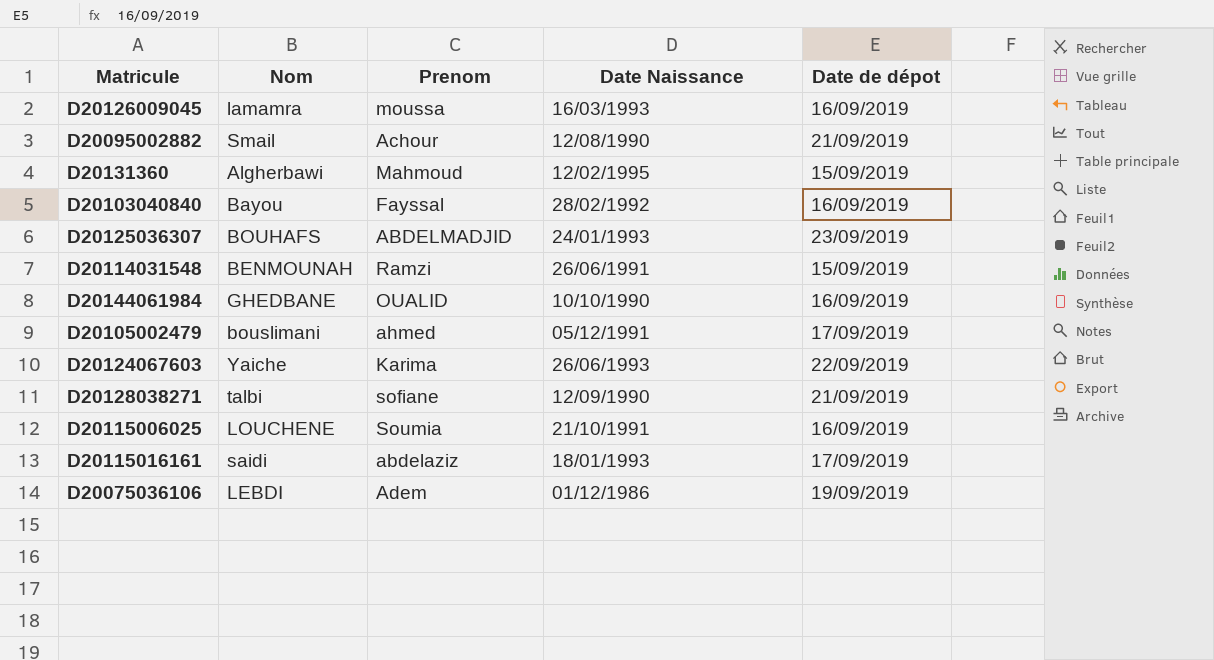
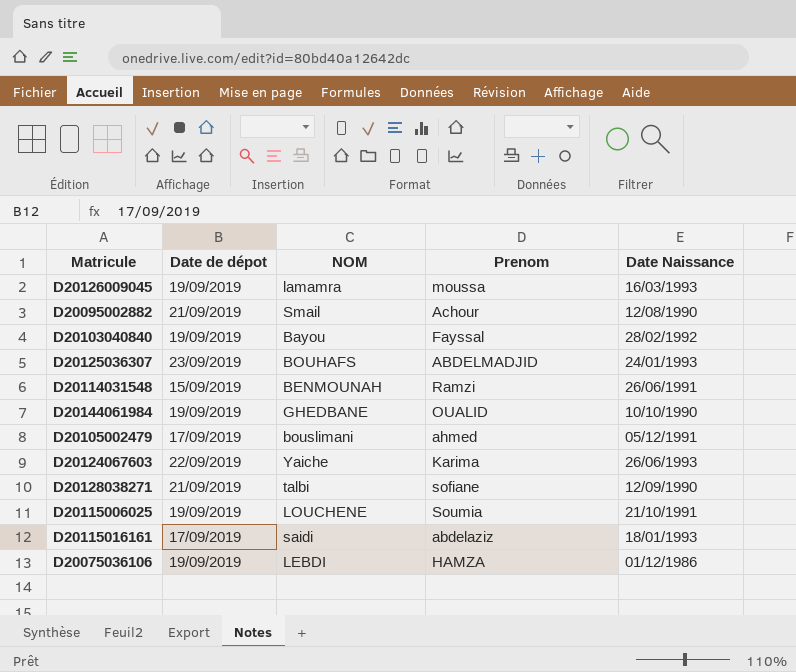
column Date de dépot | position: 5 -> 2
column name: Nom -> NOM
row D20131360: Algherbawi | Mahmoud | 12/02/1995 | 15/09/2019 -> none
D20126009045 | Date de dépot: 16/09/2019 -> 19/09/2019
D20103040840 | Date de dépot: 16/09/2019 -> 19/09/2019
D20144061984 | Date de dépot: 16/09/2019 -> 19/09/2019
D20115006025 | Date de dépot: 16/09/2019 -> 19/09/2019
D20075036106 | Prenom: Adem -> HAMZA

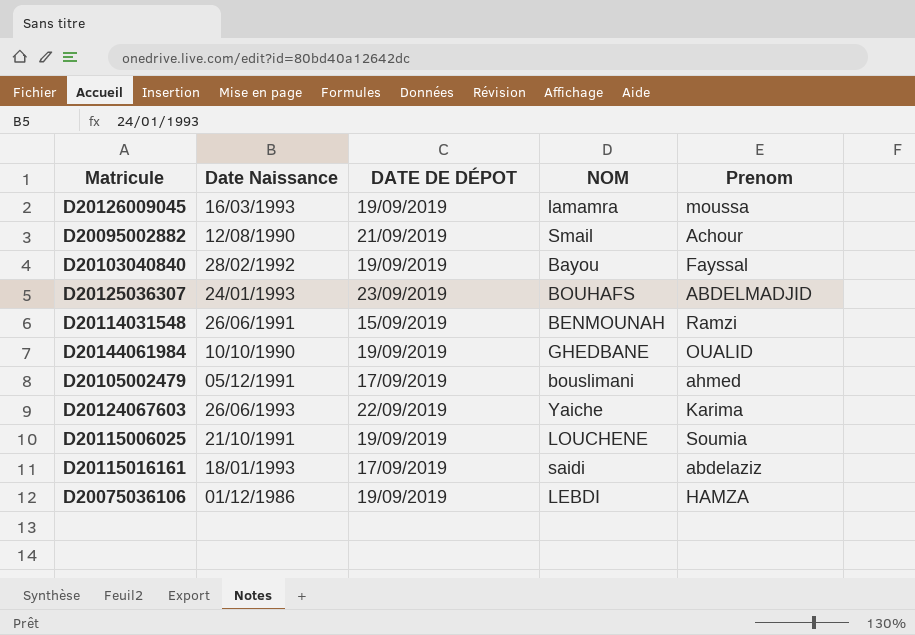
column Date Naissance | position: 5 -> 2
column name: Date de dépot -> DATE DE DÉPOT
row D20128038271: 21/09/2019 | talbi | sofiane | 12/09/1990 -> none

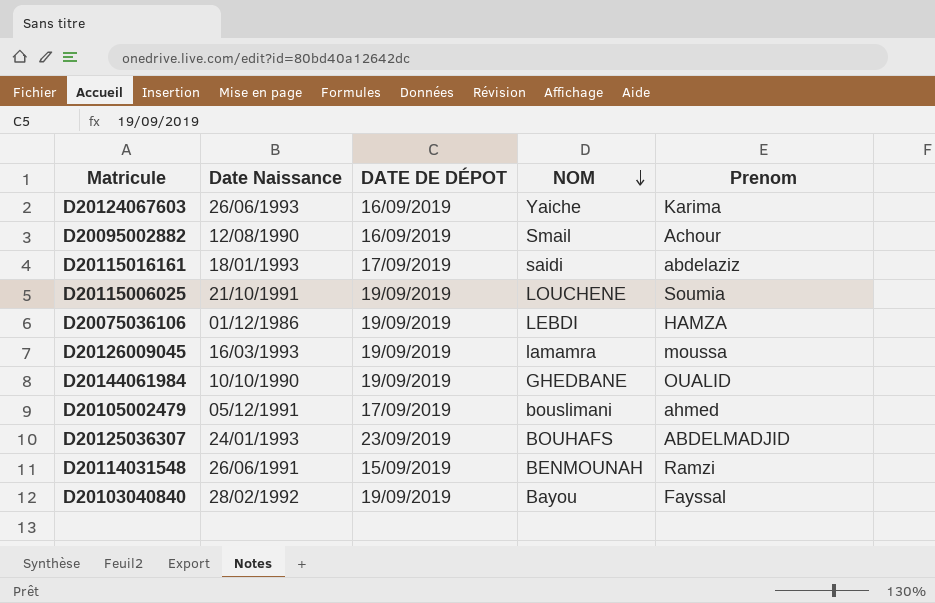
row order: none -> NOM descending
D20124067603 | DATE DE DÉPOT: 22/09/2019 -> 16/09/2019
D20095002882 | DATE DE DÉPOT: 21/09/2019 -> 16/09/2019

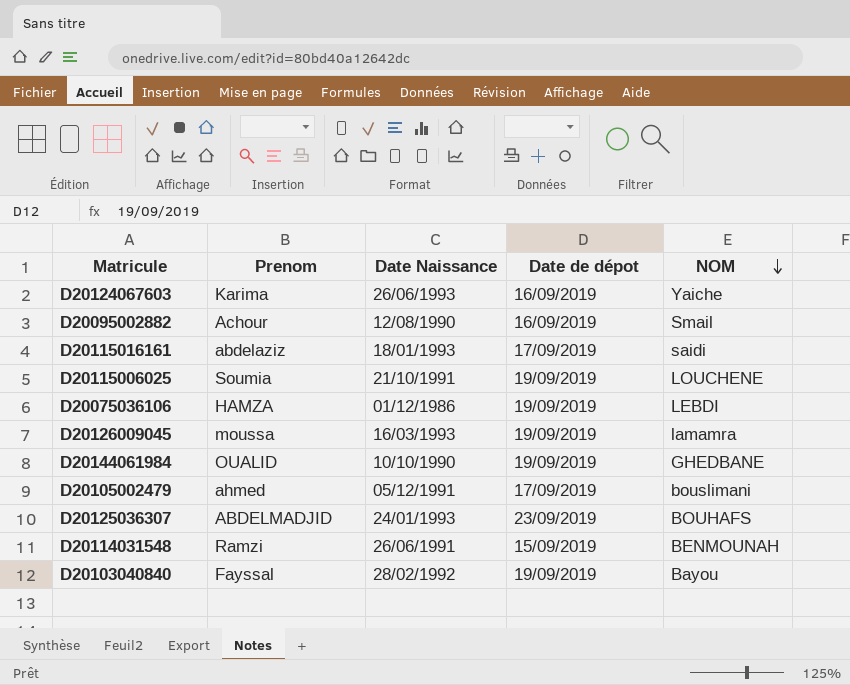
column Prenom | position: 5 -> 2
column name: DATE DE DÉPOT -> Date de dépot

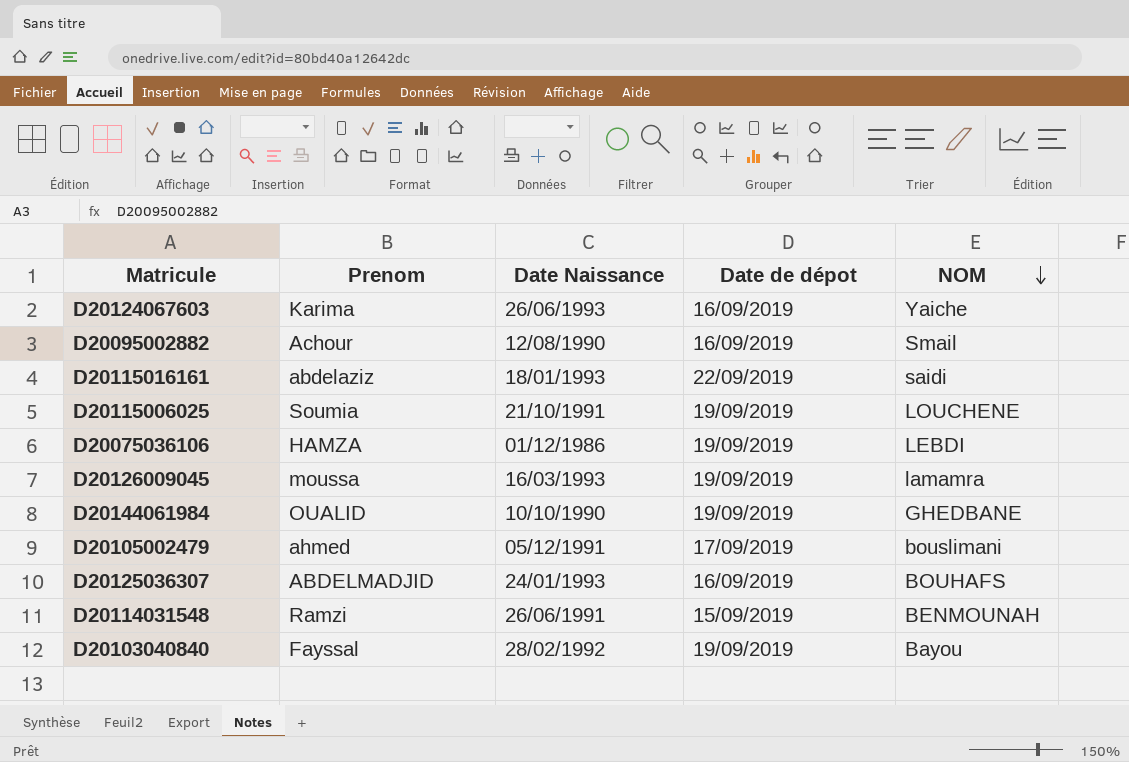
D20115016161 | Date de dépot: 17/09/2019 -> 22/09/2019
D20125036307 | Date de dépot: 23/09/2019 -> 16/09/2019

